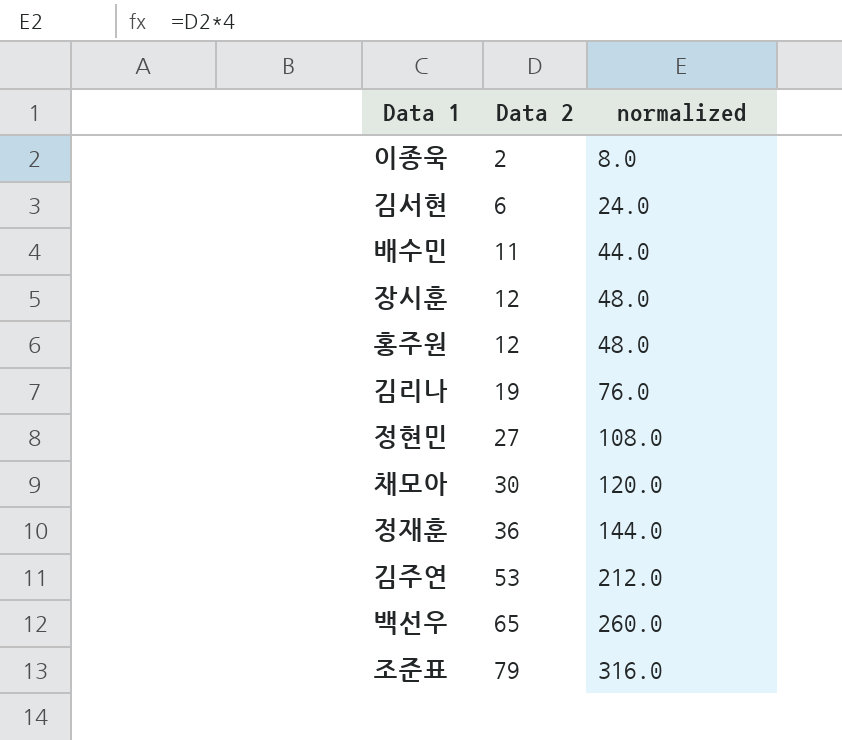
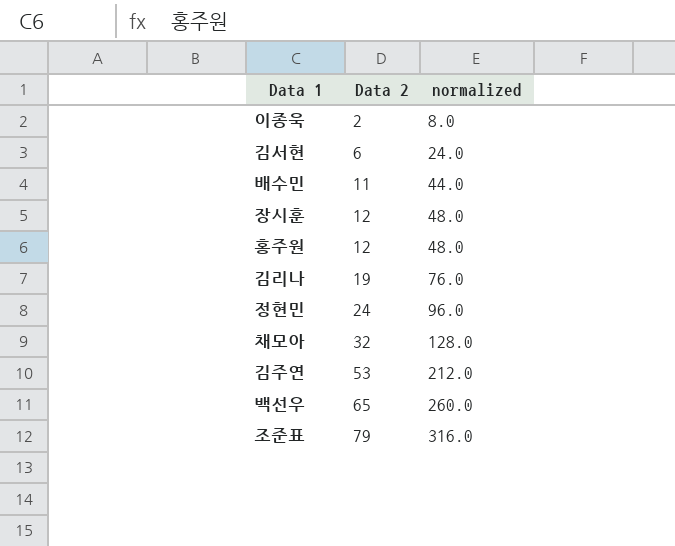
row 정재훈: 36 | 144.0 -> none
정현민 | Data 2: 27 -> 24
정현민 | normalized: 108.0 -> 96.0
채모아 | Data 2: 30 -> 32
채모아 | normalized: 120.0 -> 128.0

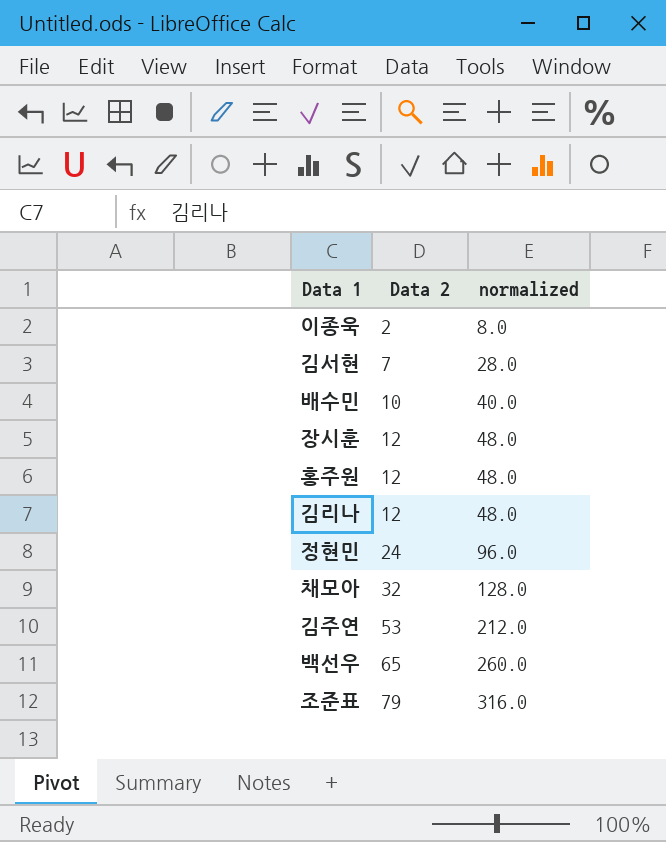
김서현 | Data 2: 6 -> 7
김서현 | normalized: 24.0 -> 28.0
배수민 | Data 2: 11 -> 10
배수민 | normalized: 44.0 -> 40.0
김리나 | Data 2: 19 -> 12
김리나 | normalized: 76.0 -> 48.0

